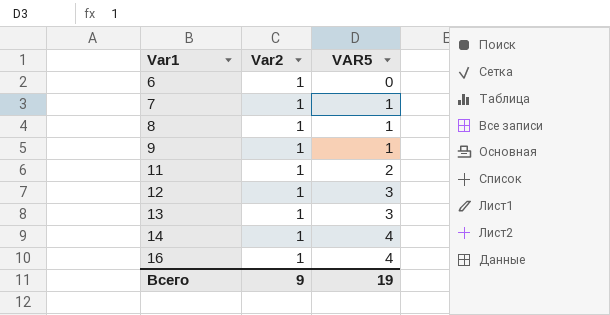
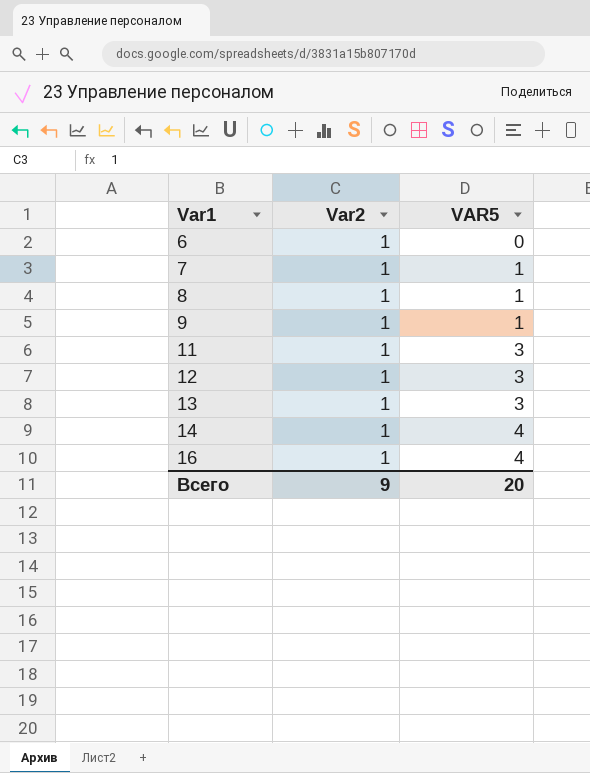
11 | VAR5: 2 -> 3
Всего | VAR5: 19 -> 20

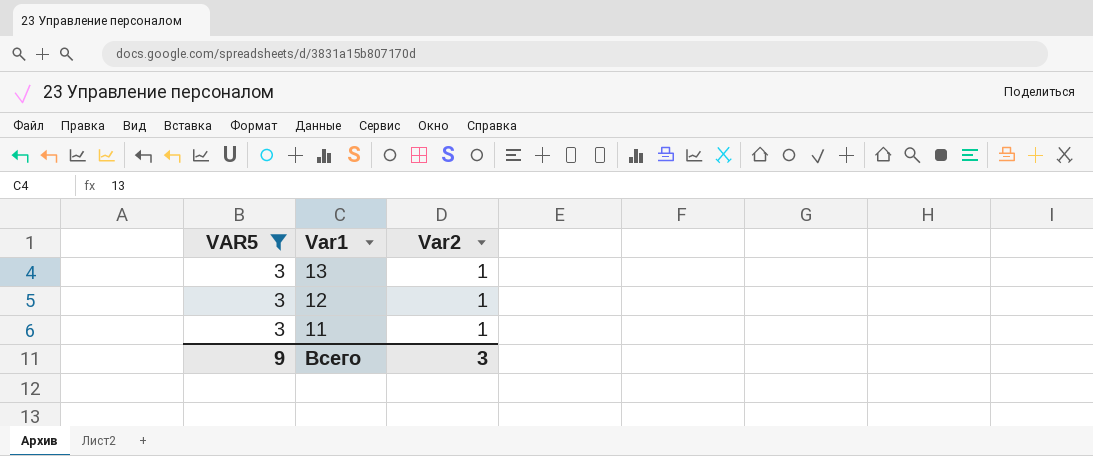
filter: none -> VAR5 = 3
row order: Var1 ascending -> Var1 descending
column VAR5 | position: 3 -> 1
Всего | VAR5: 20 -> 9
Всего | Var2: 9 -> 3

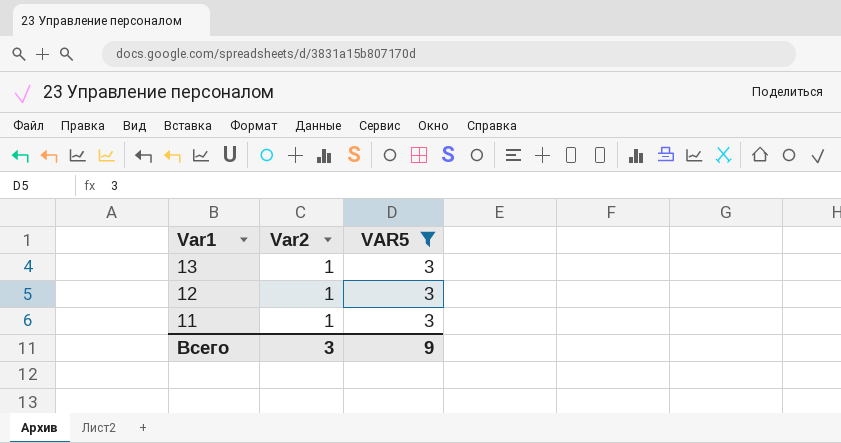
column VAR5 | position: 1 -> 3

